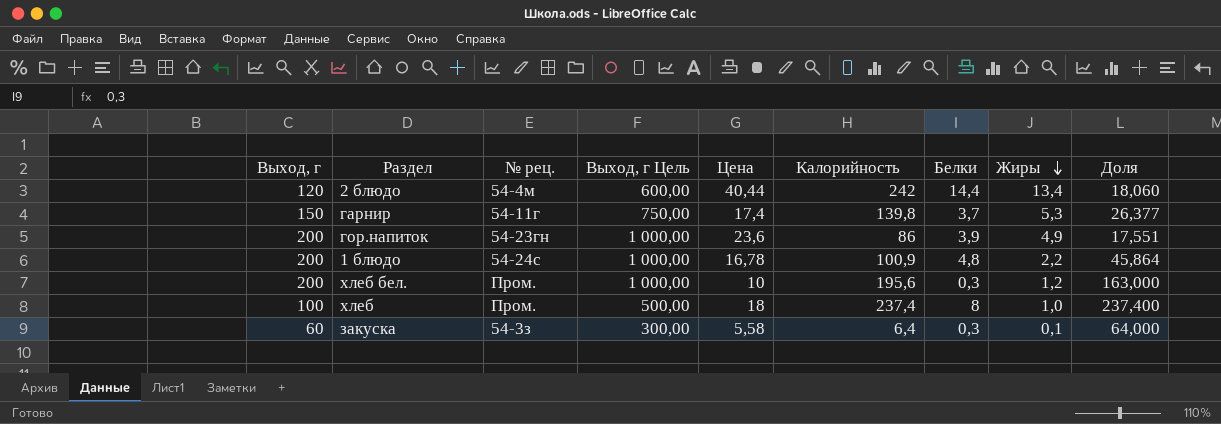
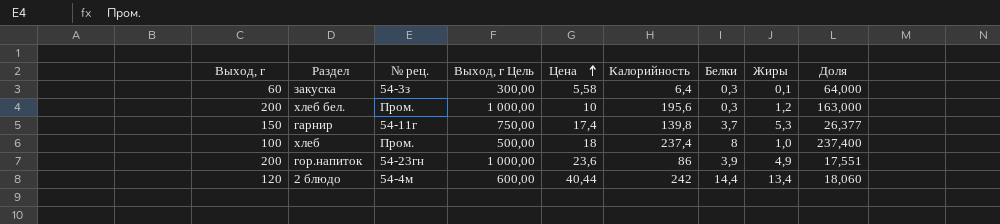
row order: Жиры descending -> Цена ascending
row 1 блюдо: 200 | 54-24с | 1 000,00 | 16,78 | 100,9 | 4,8 | 2,2 | 45,864 -> none

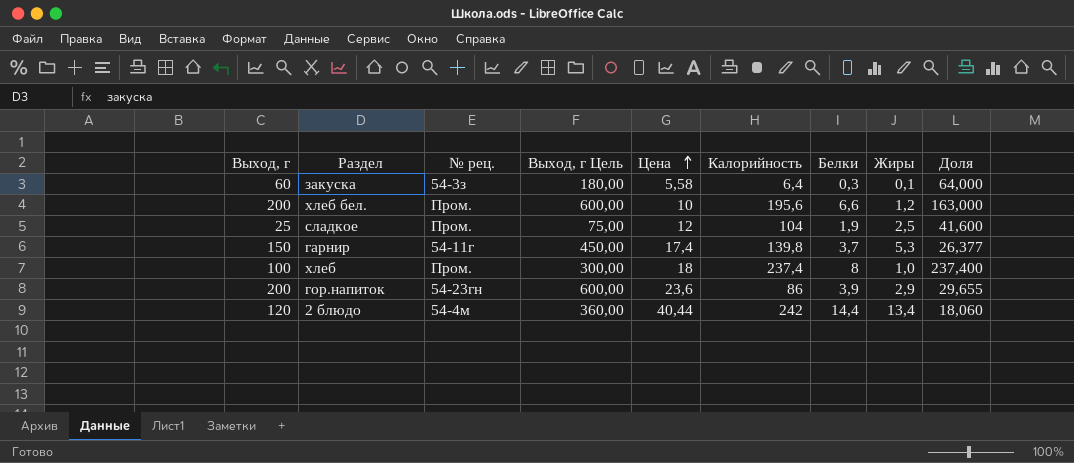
column Выход, г Цель | formula: [Выход, г] * 5 -> [Выход, г] * 3
хлеб бел. | Белки: 0,3 -> 6,6
row сладкое: none -> 25 | Пром. | 75,00 | 12 | 104 | 1,9 | 2,5 | 41,600
гор.напиток | Жиры: 4,9 -> 2,9
гор.напиток | Доля: 17,551 -> 29,655

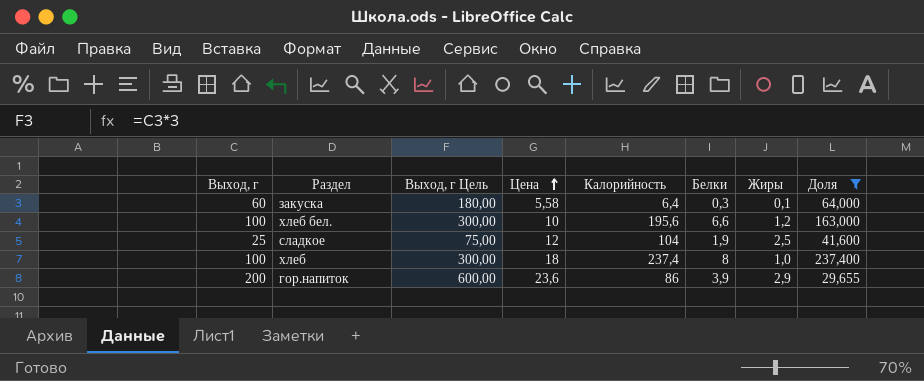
filter: none -> Доля >= 29,655
column № рец. | position: 3 -> none
хлеб бел. | Выход, г: 200 -> 100
хлеб бел. | Выход, г Цель: 600,00 -> 300,00

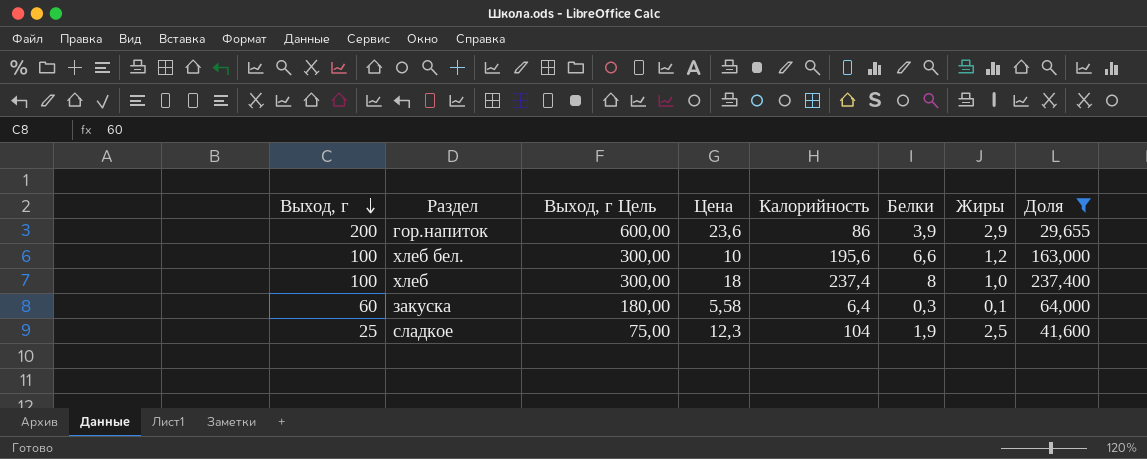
row order: Цена ascending -> Выход, г descending
сладкое | Цена: 12 -> 12,3

